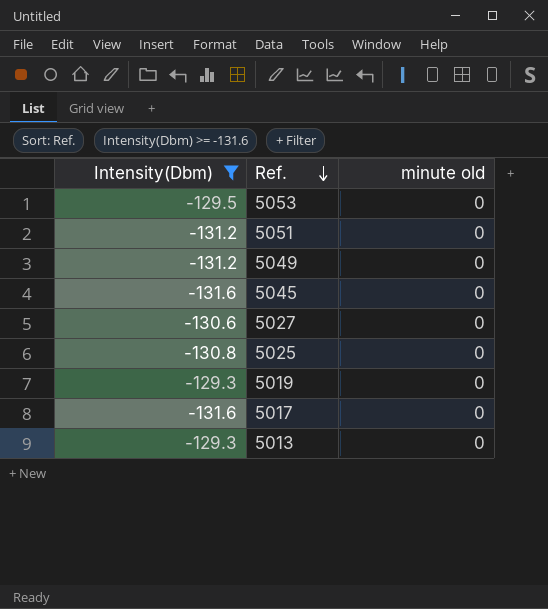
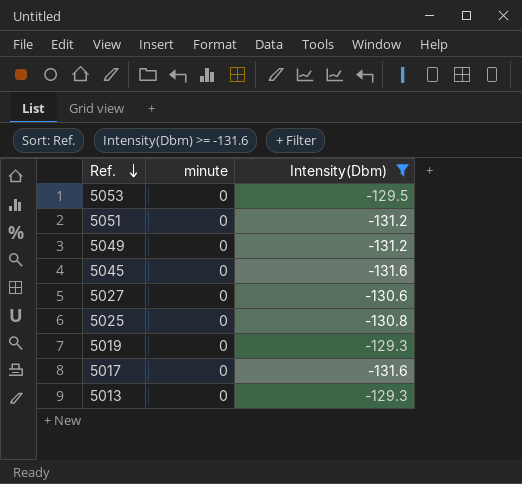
column name: minute old -> minute
column Intensity(Dbm) | position: 1 -> 3

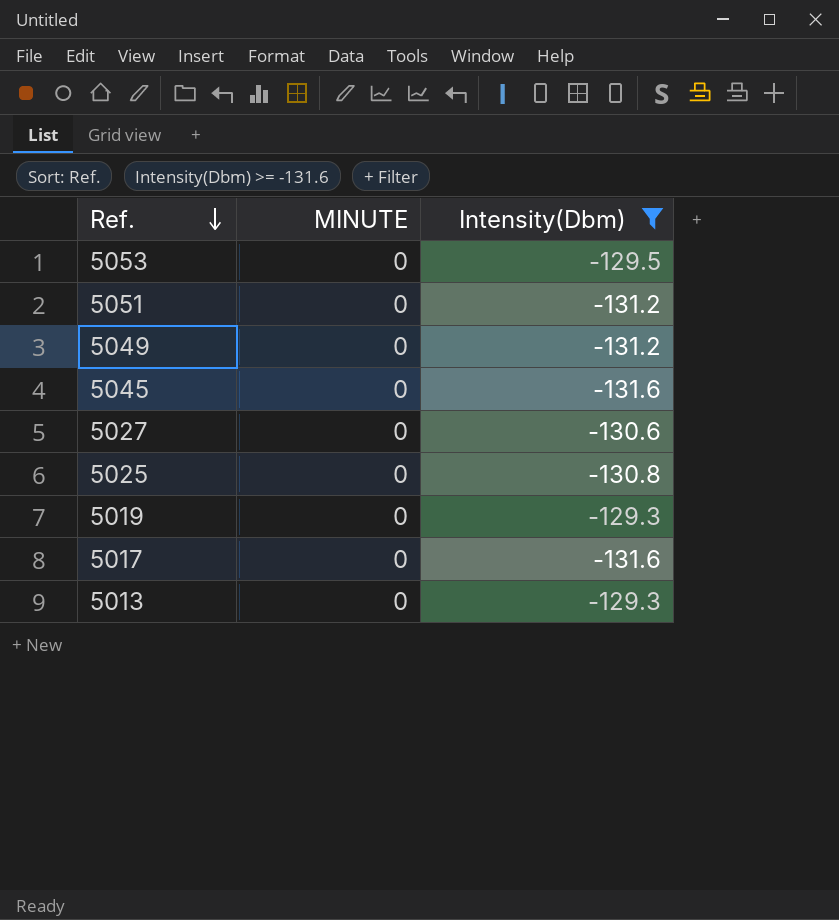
column name: minute -> MINUTE

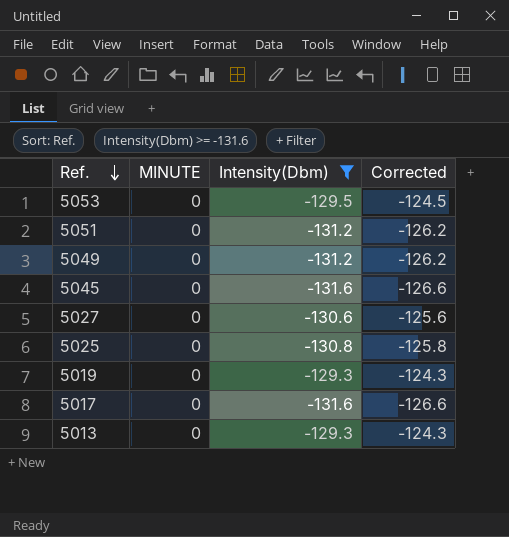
column Corrected | formula: none -> [Intensity(Dbm)] + 5

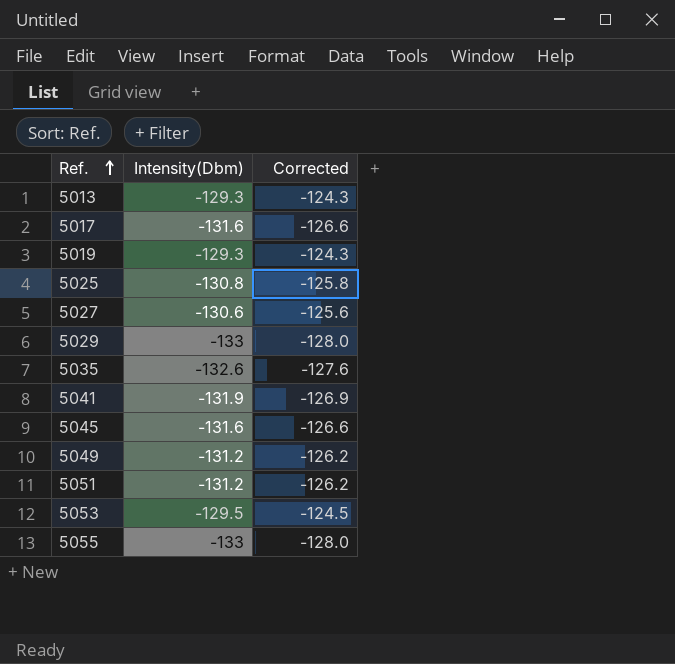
filter: Intensity(Dbm) >= -131.6 -> none
row order: Ref. descending -> Ref. ascending
column MINUTE | position: 2 -> none

